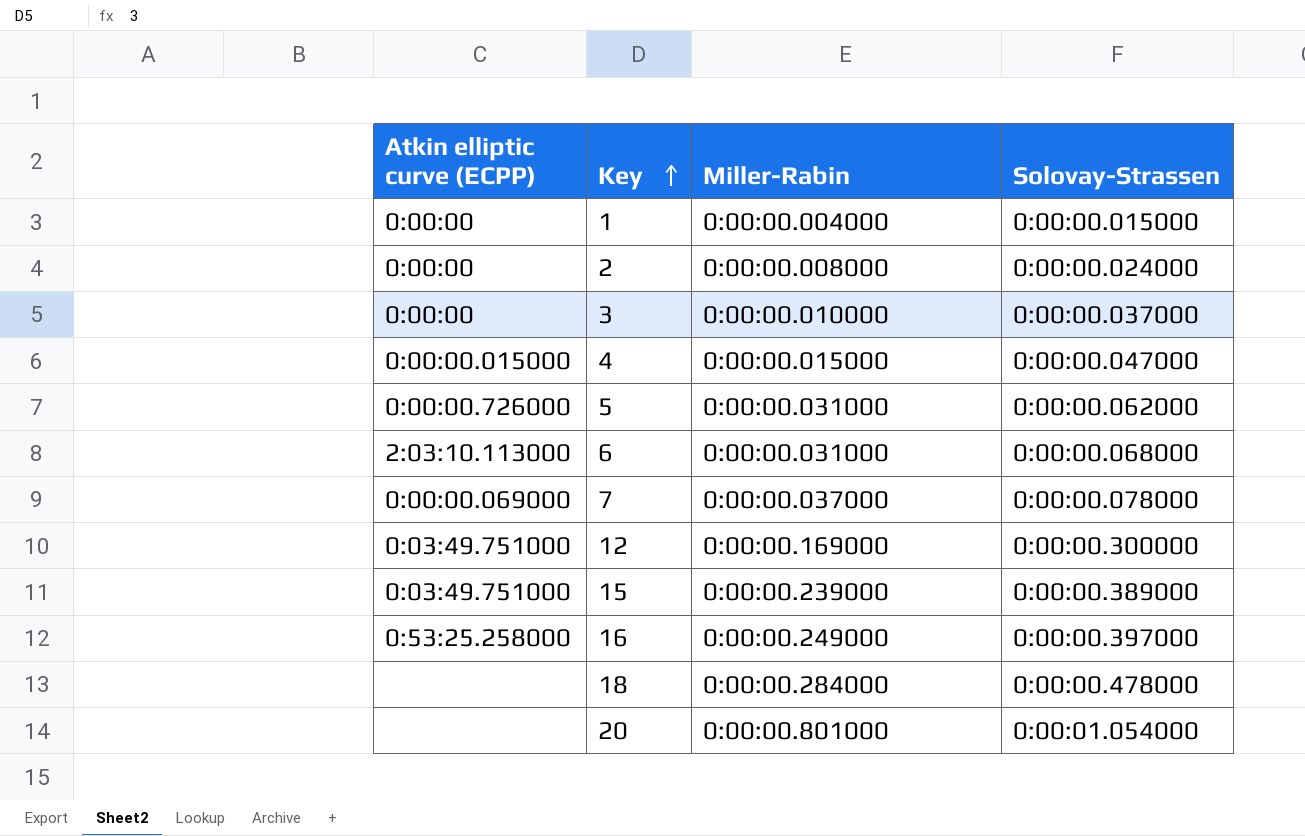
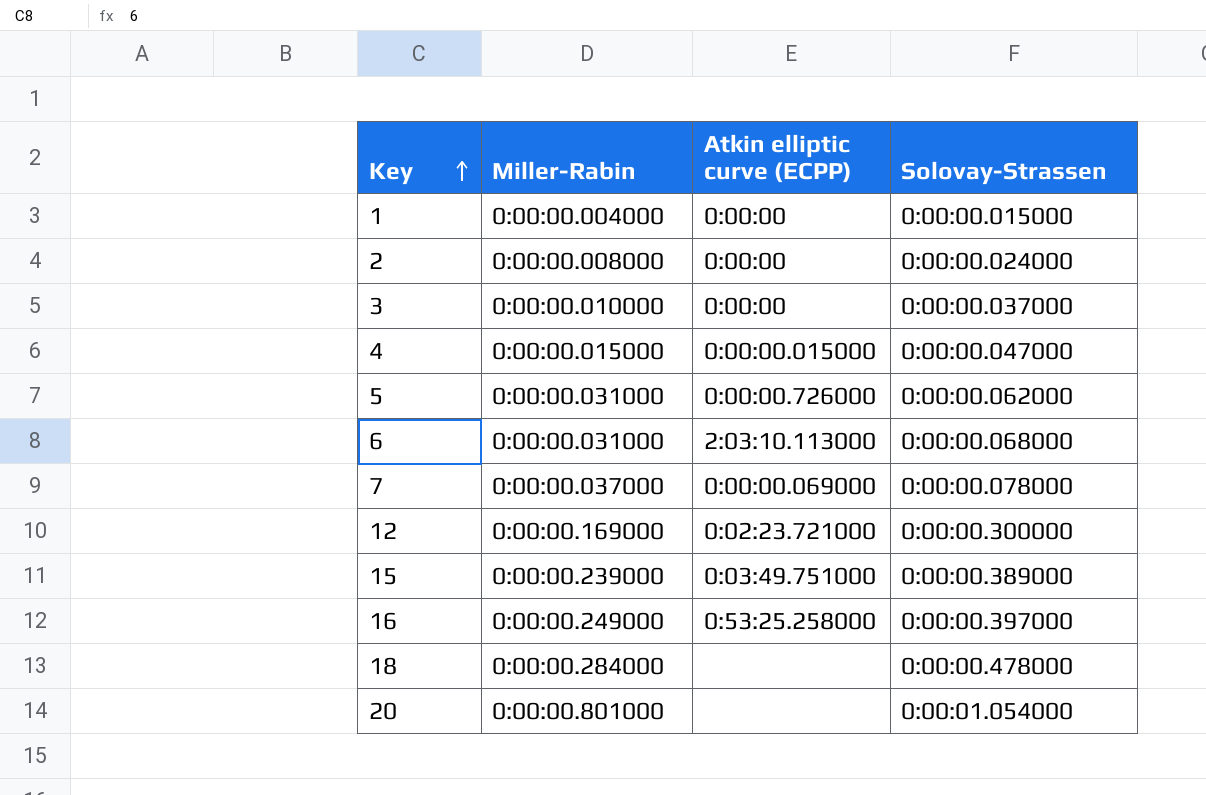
column Atkin elliptic curve (ECPP) | position: 1 -> 3
12 | Atkin elliptic curve (ECPP): 0:03:49.751000 -> 0:02:23.721000

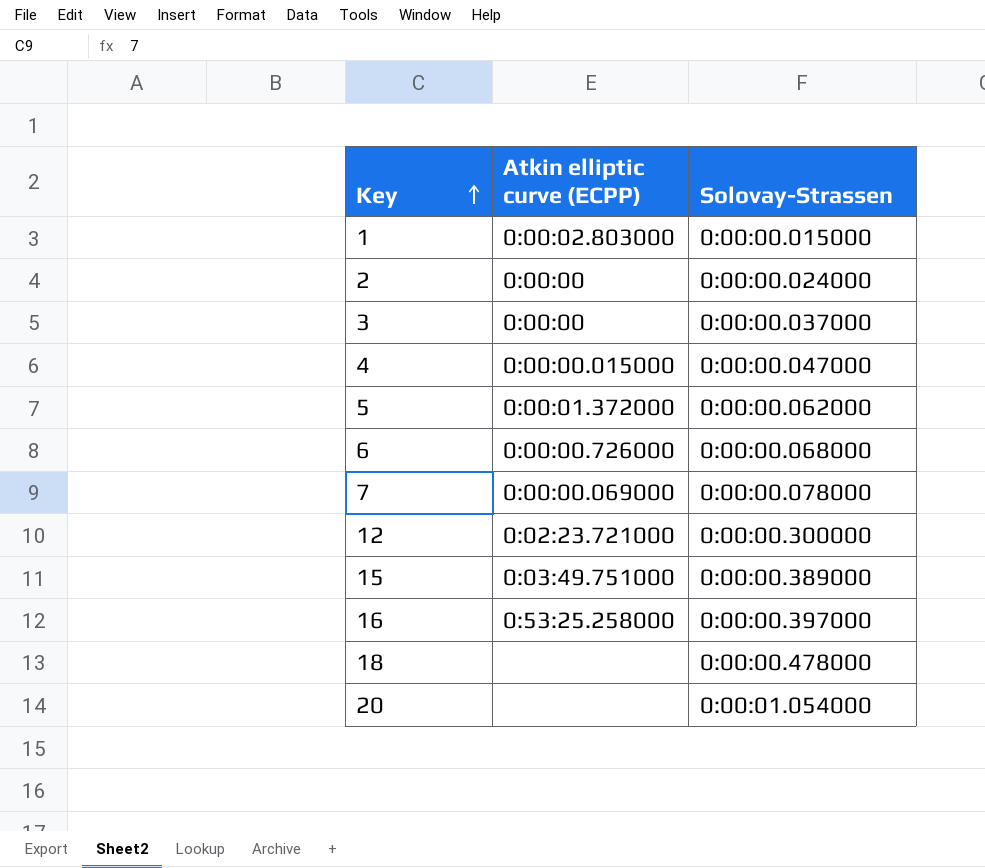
column Miller-Rabin | position: 2 -> none
1 | Atkin elliptic curve (ECPP): 0:00:00 -> 0:00:02.803000
5 | Atkin elliptic curve (ECPP): 0:00:00.726000 -> 0:00:01.372000
6 | Atkin elliptic curve (ECPP): 2:03:10.113000 -> 0:00:00.726000

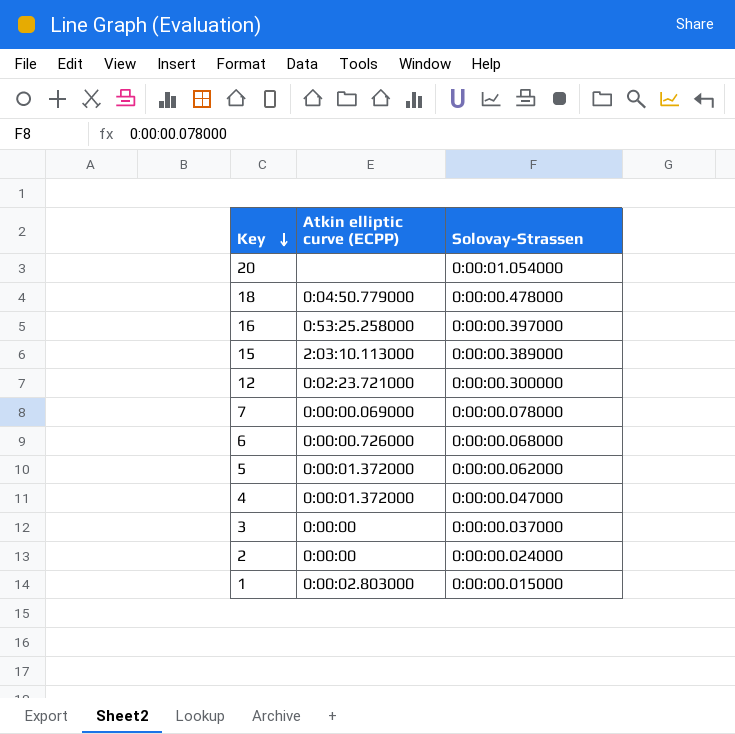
row order: Key ascending -> Key descending
18 | Atkin elliptic curve (ECPP): none -> 0:04:50.779000
15 | Atkin elliptic curve (ECPP): 0:03:49.751000 -> 2:03:10.113000
4 | Atkin elliptic curve (ECPP): 0:00:00.015000 -> 0:00:01.372000

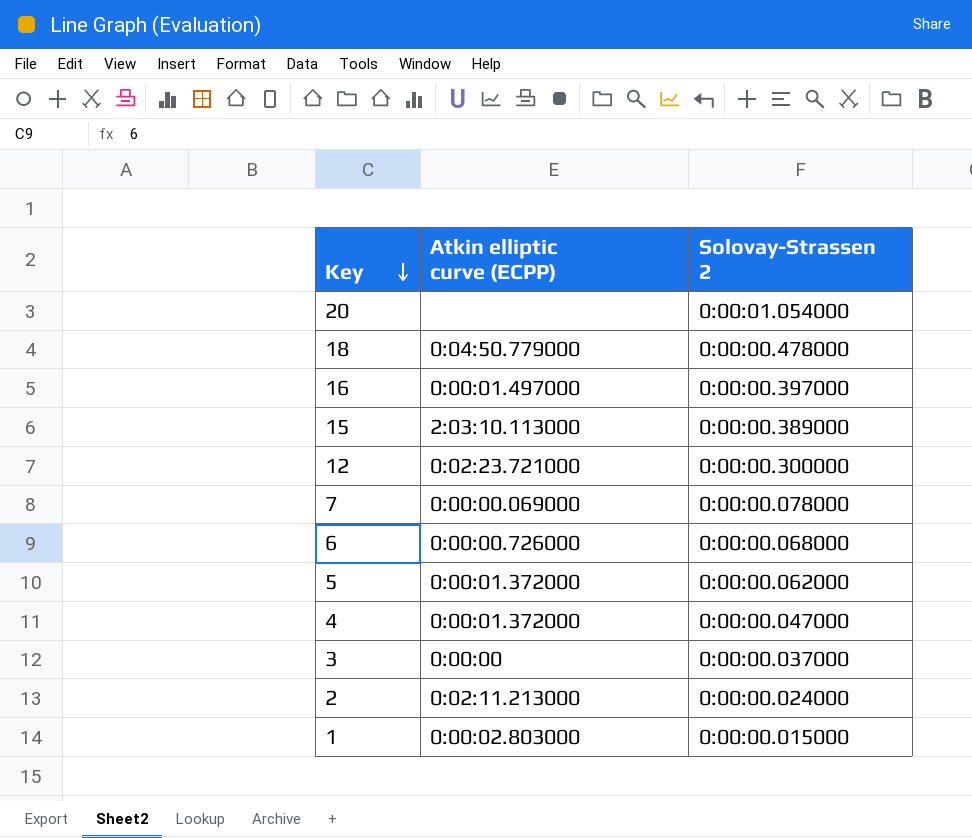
column name: Solovay-Strassen -> Solovay-Strassen 2
16 | Atkin elliptic curve (ECPP): 0:53:25.258000 -> 0:00:01.497000
2 | Atkin elliptic curve (ECPP): 0:00:00 -> 0:02:11.213000

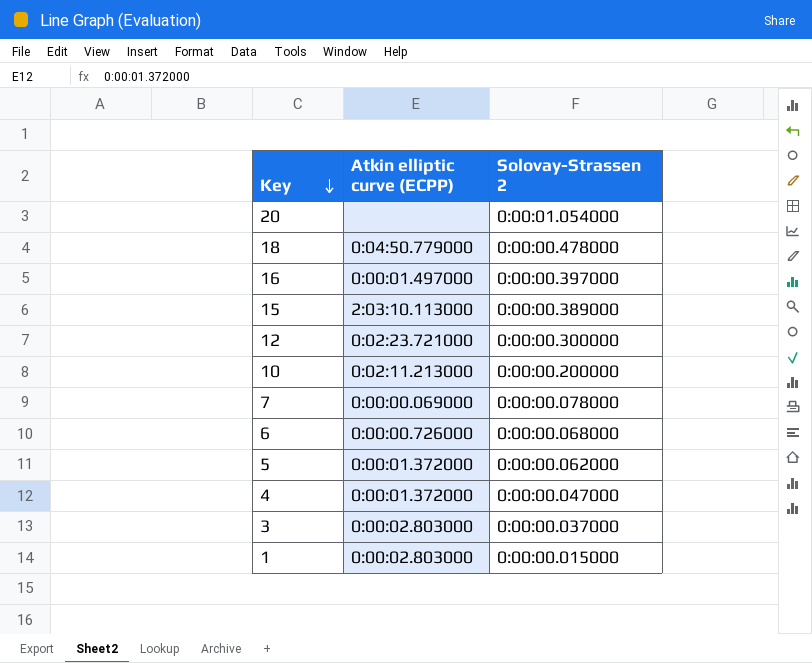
row 2: 0:02:11.213000 | 0:00:00.024000 -> none
row 10: none -> 0:02:11.213000 | 0:00:00.200000
3 | Atkin elliptic curve (ECPP): 0:00:00 -> 0:00:02.803000

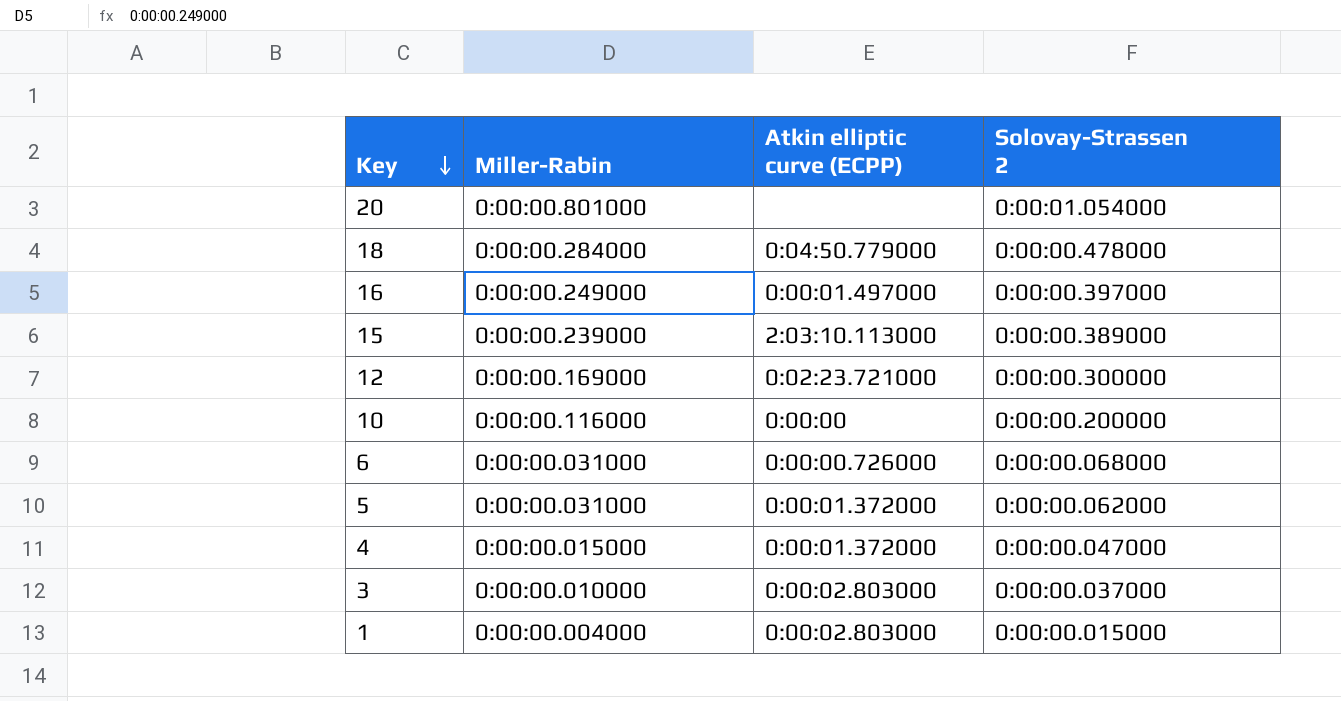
column Miller-Rabin | position: none -> 2
row 7: 0:00:00.069000 | 0:00:00.078000 -> none
10 | Atkin elliptic curve (ECPP): 0:02:11.213000 -> 0:00:00

